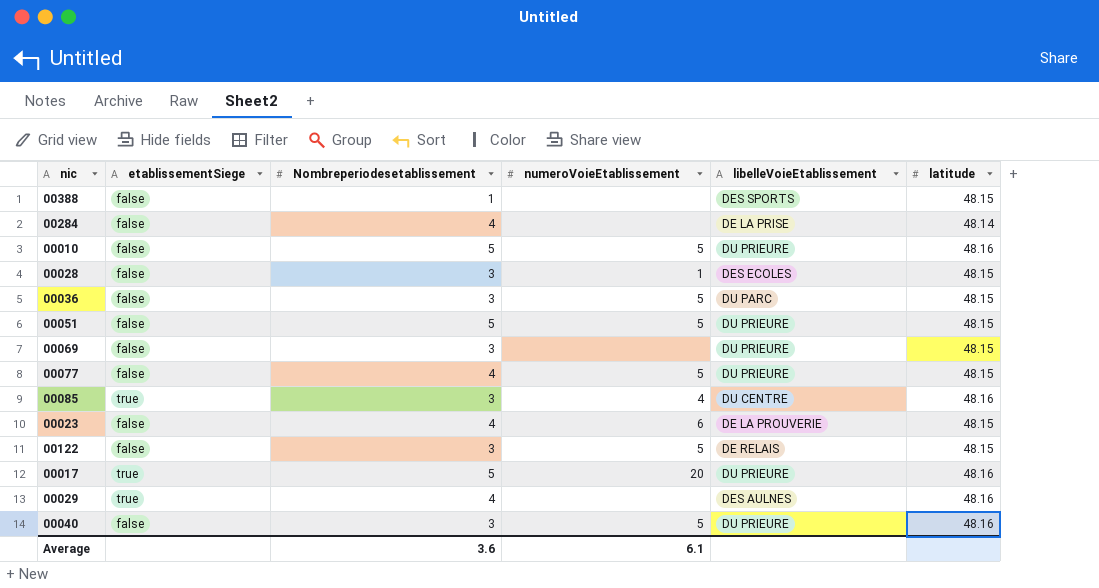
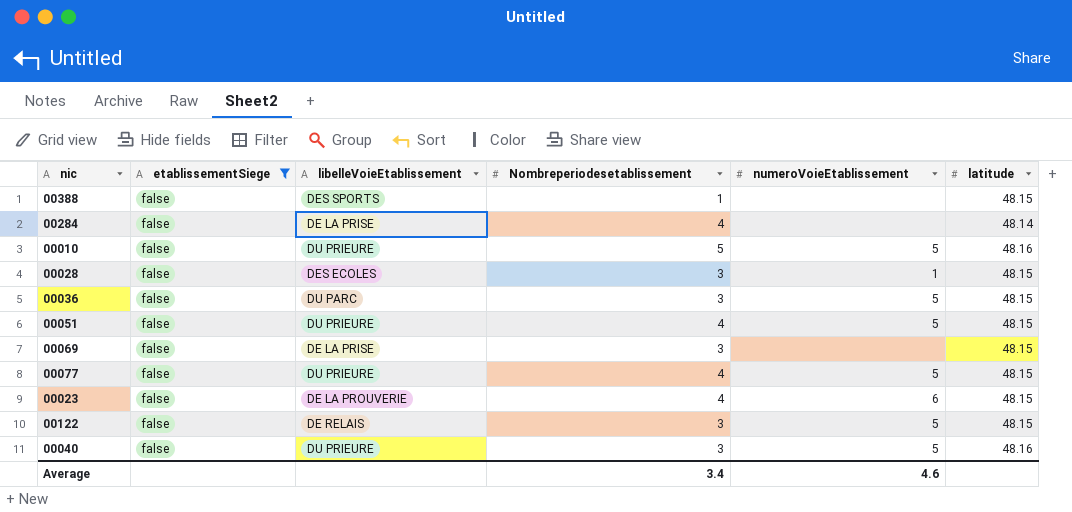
filter: none -> etablissementSiege = false
column libelleVoieEtablissement | position: 5 -> 3
00051 | Nombreperiodesetablissement: 5 -> 4
00069 | libelleVoieEtablissement: DU PRIEURE -> DE LA PRISE
Average | Nombreperiodesetablissement: 3.6 -> 3.4
Average | numeroVoieEtablissement: 6.1 -> 4.6

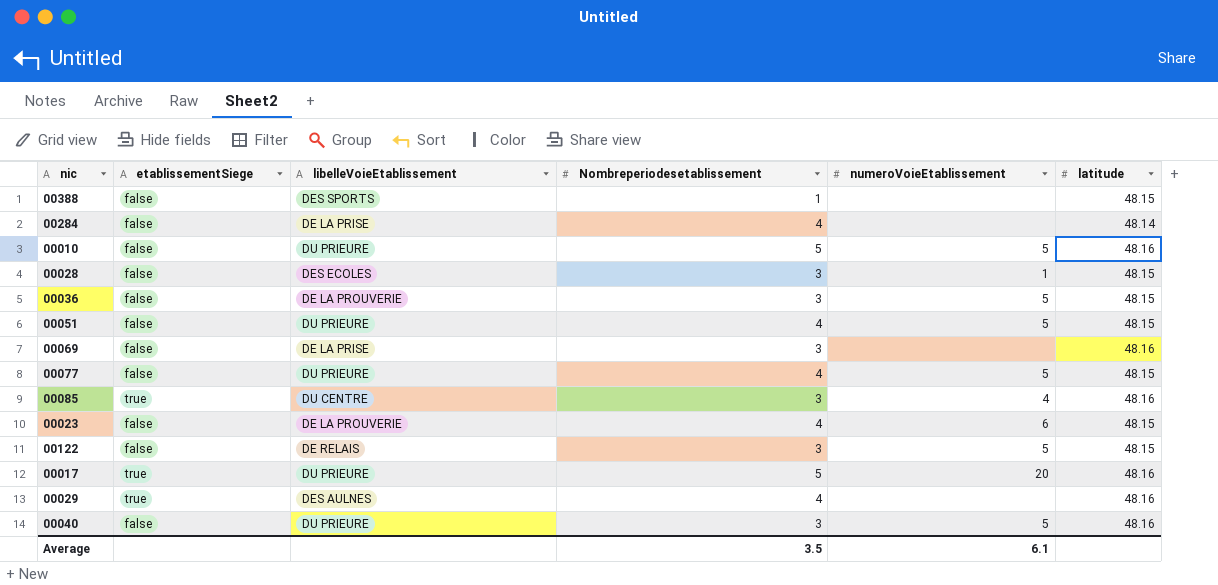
filter: etablissementSiege = false -> none
00036 | libelleVoieEtablissement: DU PARC -> DE LA PROUVERIE
00069 | latitude: 48.15 -> 48.16
Average | Nombreperiodesetablissement: 3.4 -> 3.5
Average | numeroVoieEtablissement: 4.6 -> 6.1

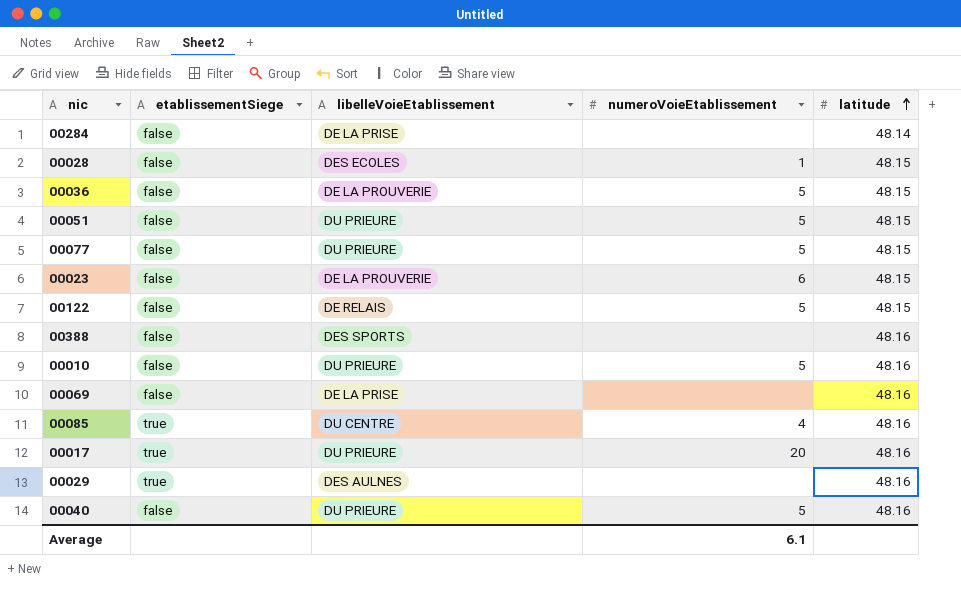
row order: none -> latitude ascending
column Nombreperiodesetablissement | position: 4 -> none
00388 | latitude: 48.15 -> 48.16

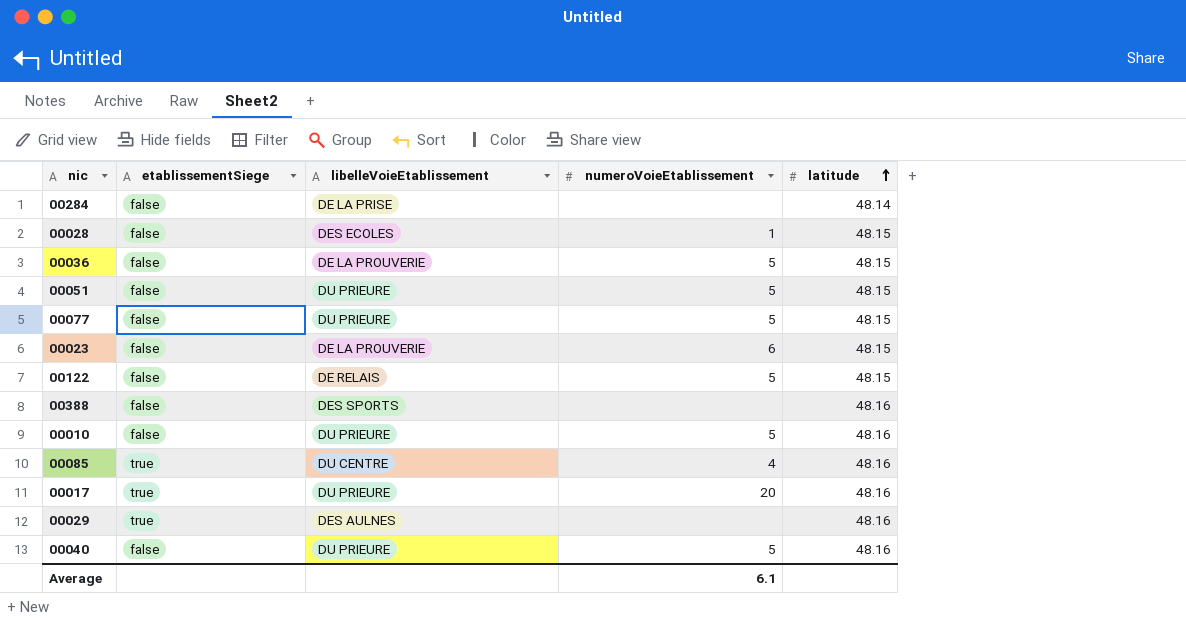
row 00069: false | DE LA PRISE | none | 48.16 -> none

